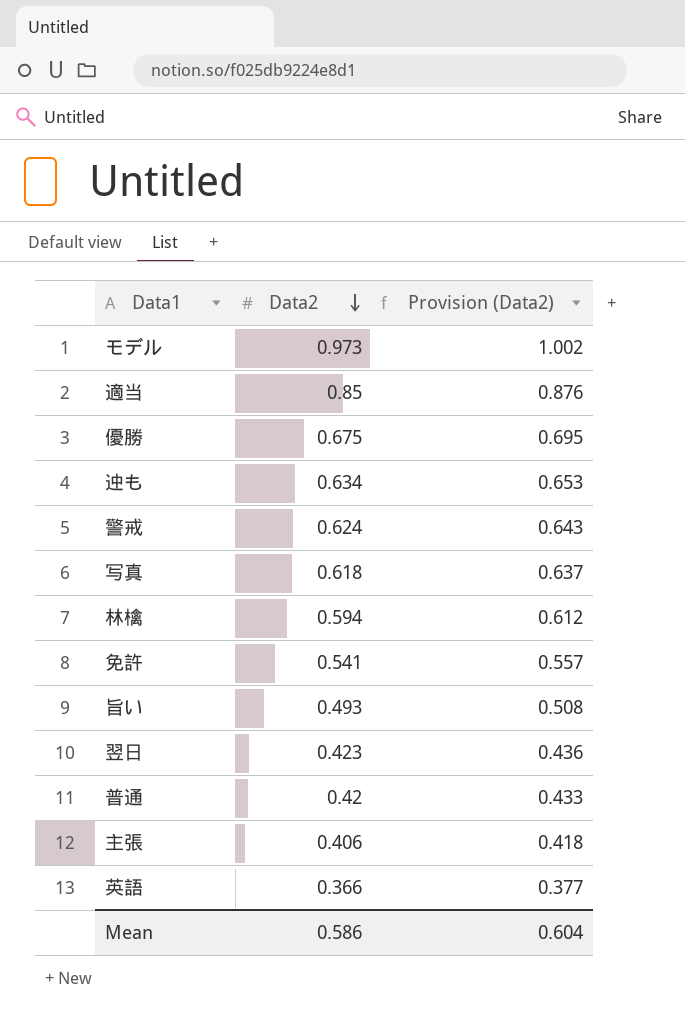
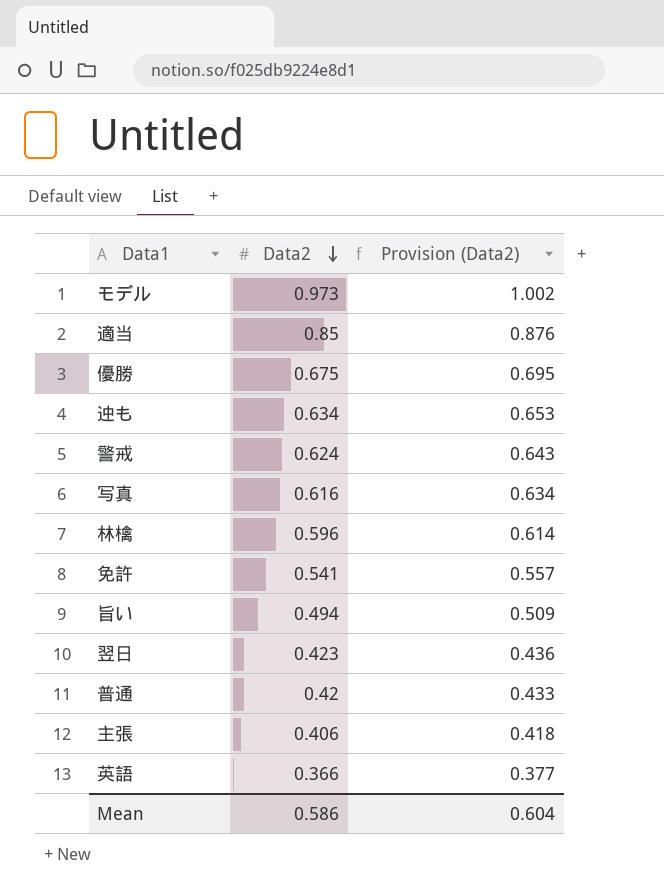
写真 | Data2: 0.618 -> 0.616
写真 | Provision (Data2): 0.637 -> 0.634
林檎 | Data2: 0.594 -> 0.596
林檎 | Provision (Data2): 0.612 -> 0.614
旨い | Data2: 0.493 -> 0.494
旨い | Provision (Data2): 0.508 -> 0.509

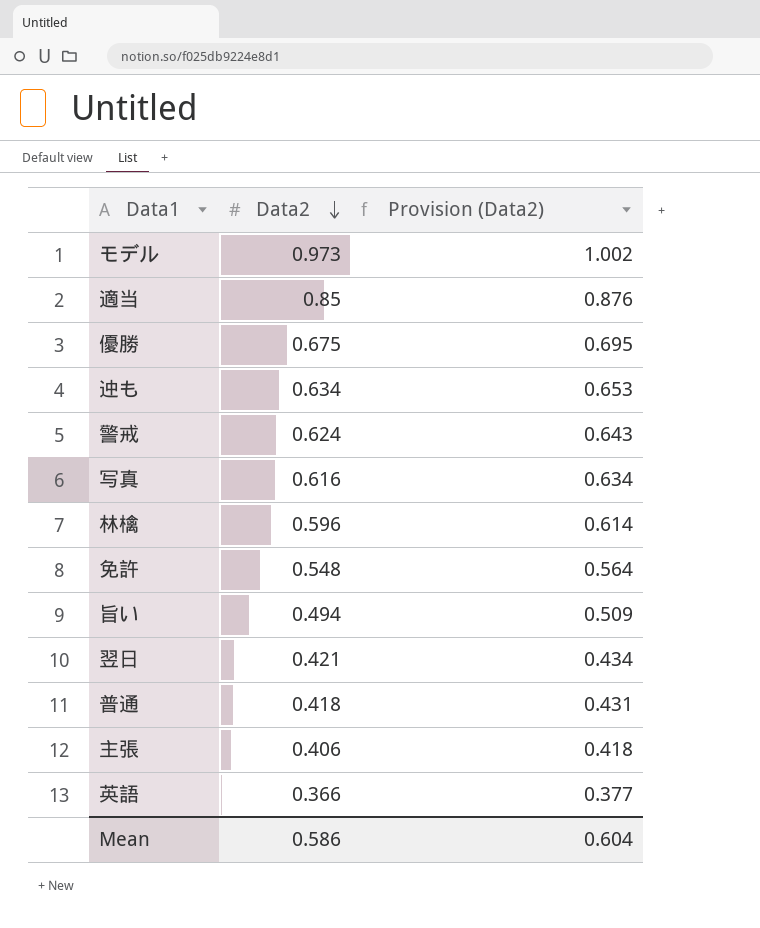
免許 | Data2: 0.541 -> 0.548
免許 | Provision (Data2): 0.557 -> 0.564
翌日 | Data2: 0.423 -> 0.421
翌日 | Provision (Data2): 0.436 -> 0.434
普通 | Data2: 0.42 -> 0.418
普通 | Provision (Data2): 0.433 -> 0.431

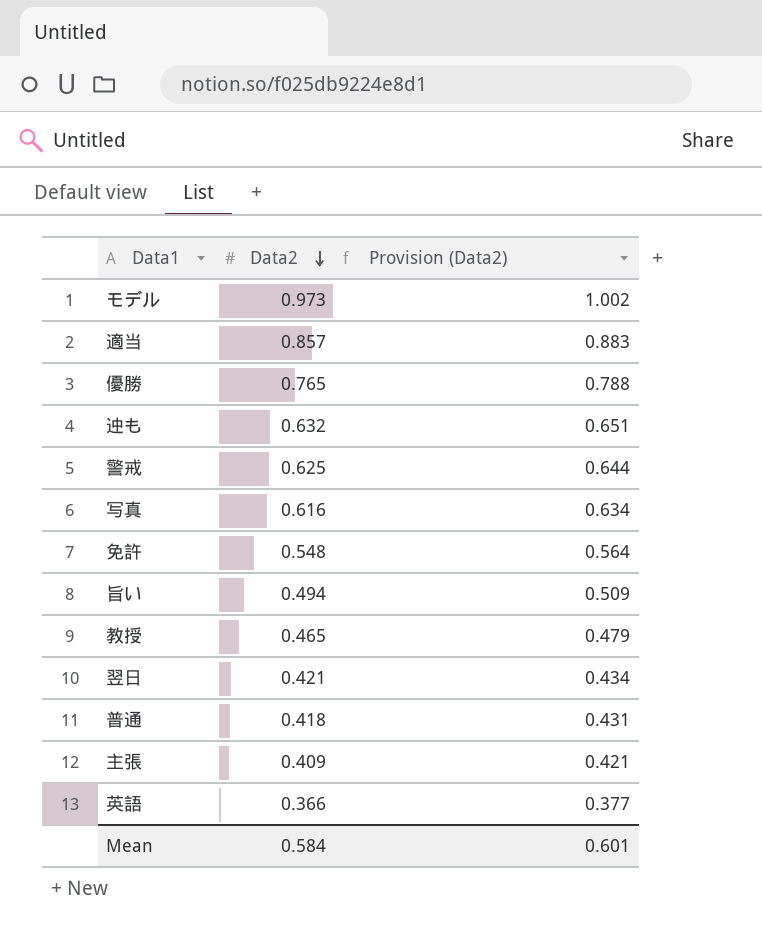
row 林檎: 0.596 | 0.614 -> none
適当 | Data2: 0.85 -> 0.857
適当 | Provision (Data2): 0.876 -> 0.883
優勝 | Data2: 0.675 -> 0.765
優勝 | Provision (Data2): 0.695 -> 0.788
迚も | Data2: 0.634 -> 0.632
迚も | Provision (Data2): 0.653 -> 0.651
警戒 | Data2: 0.624 -> 0.625
警戒 | Provision (Data2): 0.643 -> 0.644
row 教授: none -> 0.465 | 0.479
主張 | Data2: 0.406 -> 0.409
主張 | Provision (Data2): 0.418 -> 0.421
Mean | Data2: 0.586 -> 0.584
Mean | Provision (Data2): 0.604 -> 0.601

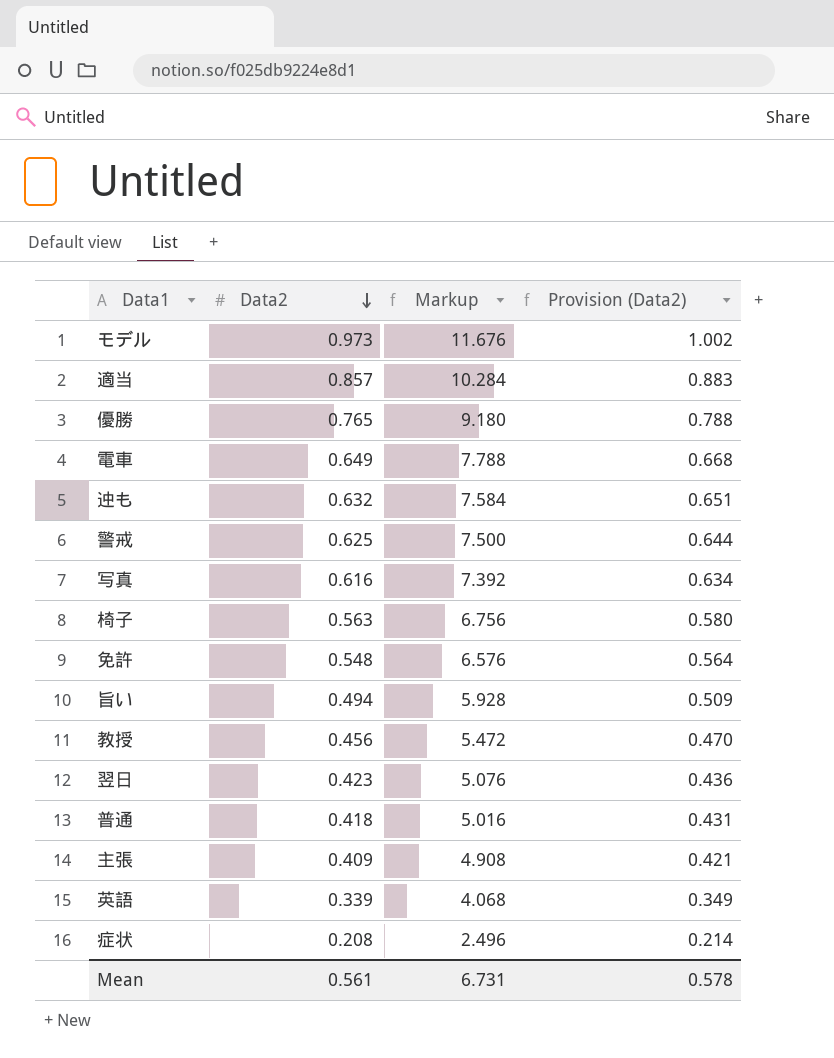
column Markup | formula: none -> [Data2] * 12
row 電車: none -> 0.649 | 7.788 | 0.668
row 椅子: none -> 0.563 | 6.756 | 0.580
教授 | Data2: 0.465 -> 0.456
教授 | Provision (Data2): 0.479 -> 0.470
翌日 | Data2: 0.421 -> 0.423
翌日 | Provision (Data2): 0.434 -> 0.436
英語 | Data2: 0.366 -> 0.339
英語 | Provision (Data2): 0.377 -> 0.349
row 症状: none -> 0.208 | 2.496 | 0.214
Mean | Data2: 0.584 -> 0.561
Mean | Provision (Data2): 0.601 -> 0.578

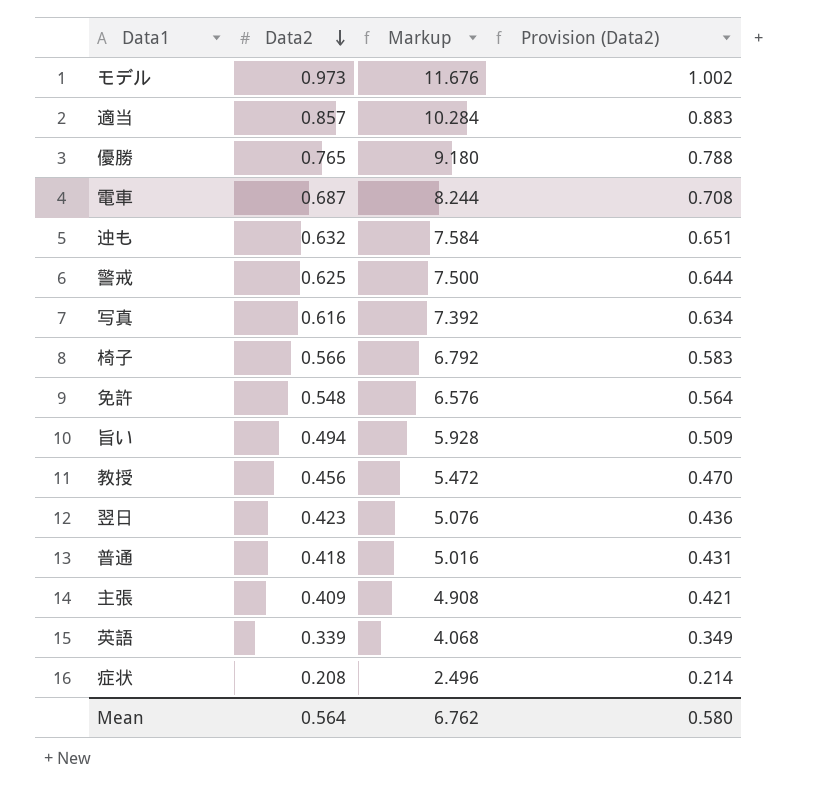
電車 | Data2: 0.649 -> 0.687
電車 | Markup: 7.788 -> 8.244
電車 | Provision (Data2): 0.668 -> 0.708
椅子 | Data2: 0.563 -> 0.566
椅子 | Markup: 6.756 -> 6.792
椅子 | Provision (Data2): 0.580 -> 0.583
Mean | Data2: 0.561 -> 0.564
Mean | Markup: 6.731 -> 6.762
Mean | Provision (Data2): 0.578 -> 0.580

